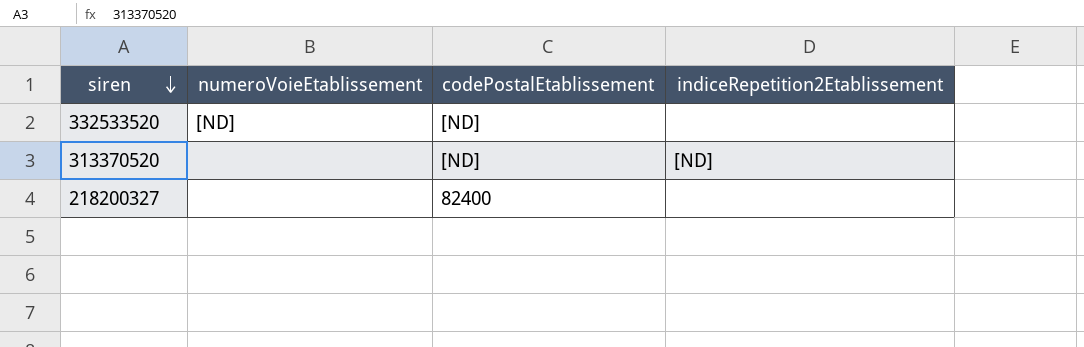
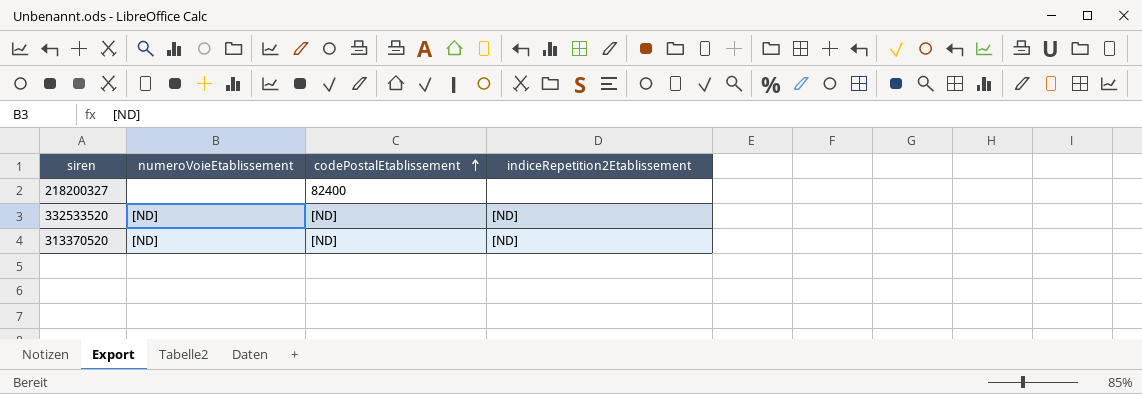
row order: siren descending -> codePostalEtablissement ascending
332533520 | indiceRepetition2Etablissement: none -> [ND]
313370520 | numeroVoieEtablissement: none -> [ND]

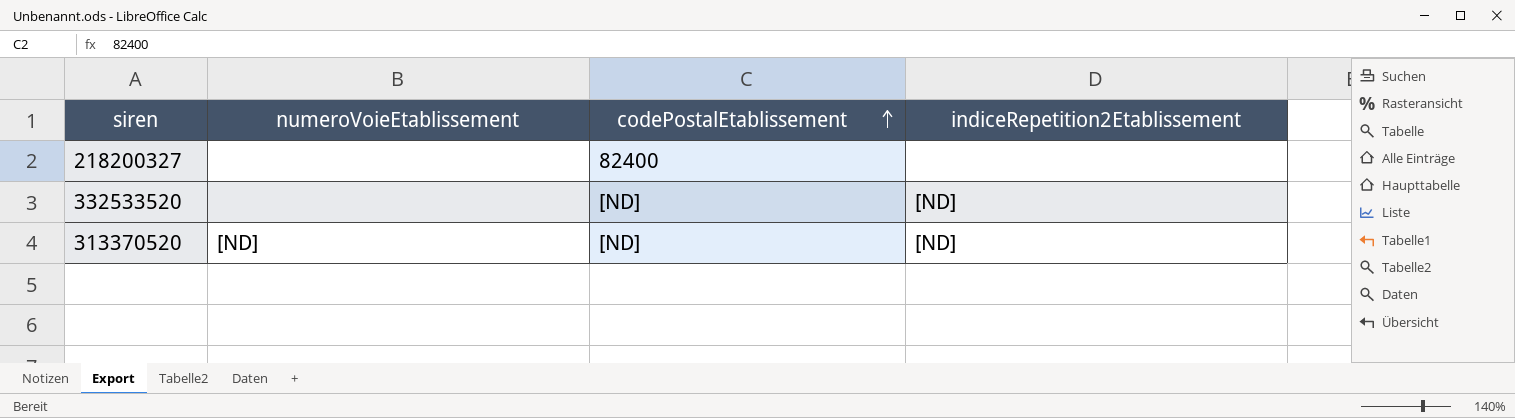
332533520 | numeroVoieEtablissement: [ND] -> none

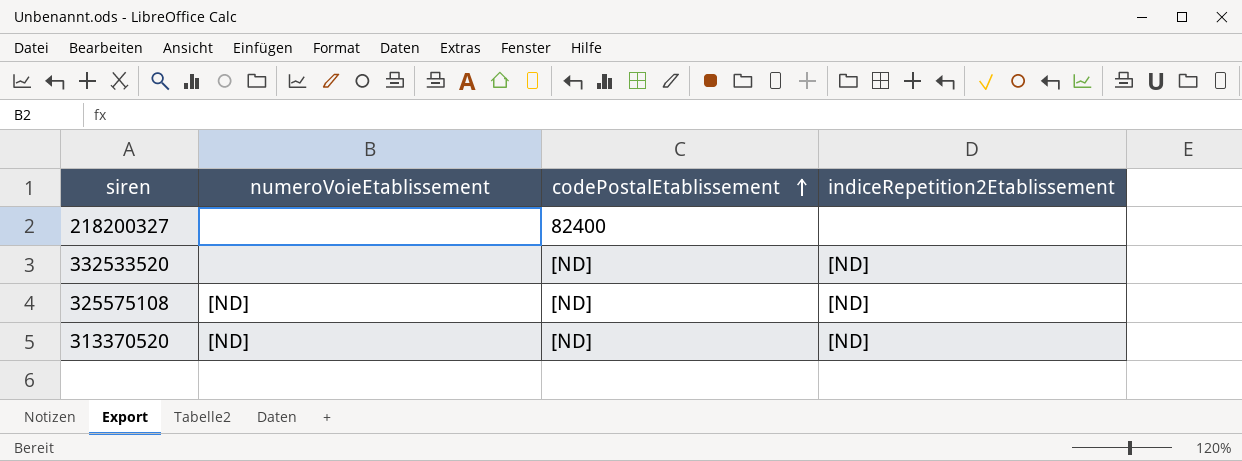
row 325575108: none -> [ND] | [ND] | [ND]

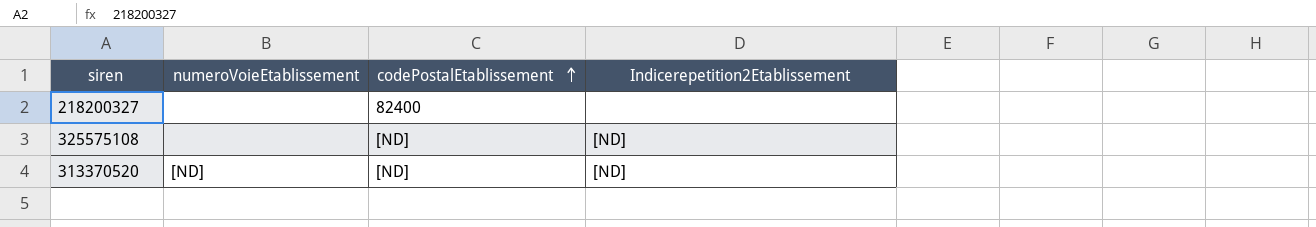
column name: indiceRepetition2Etablissement -> Indicerepetition2Etablissement
row 332533520: none | [ND] | [ND] -> none
325575108 | numeroVoieEtablissement: [ND] -> none

